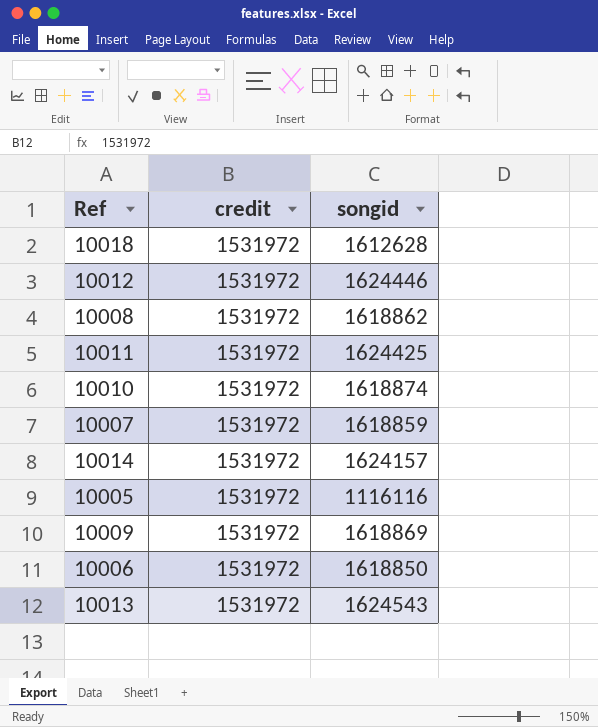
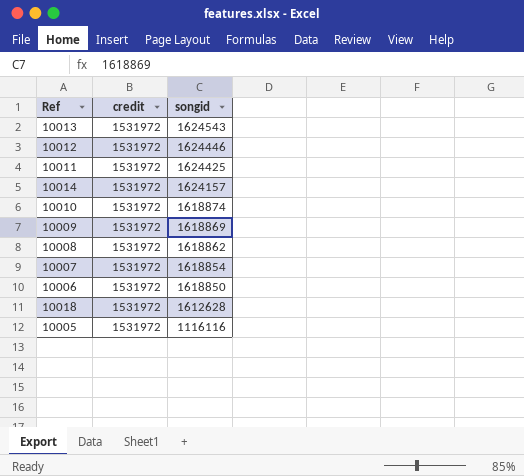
row order: none -> songid descending
10007 | songid: 1618859 -> 1618854

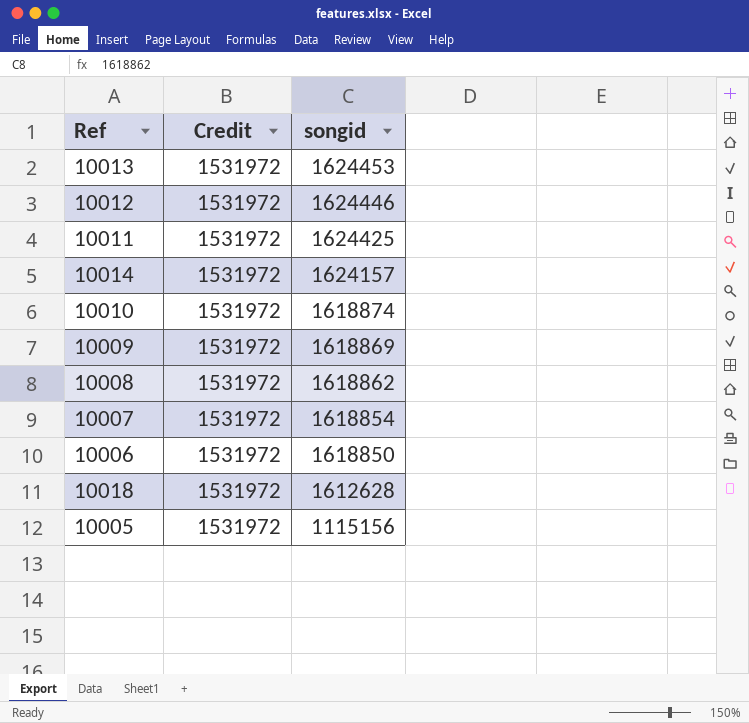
column name: credit -> Credit
10013 | songid: 1624543 -> 1624453
10005 | songid: 1116116 -> 1115156

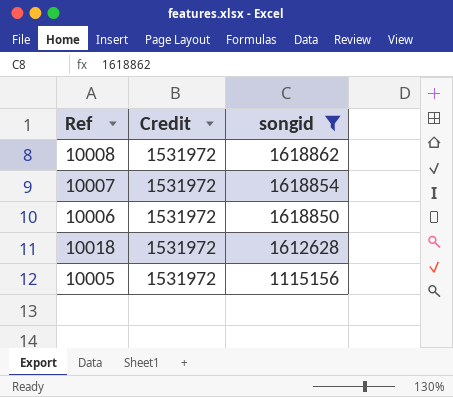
filter: none -> songid <= 1618862

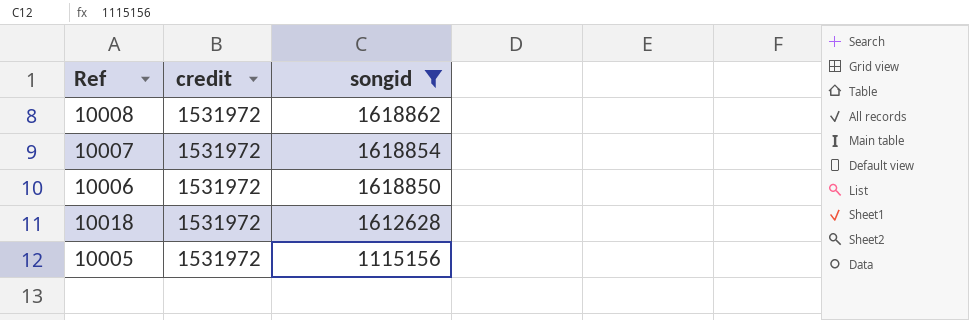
column name: Credit -> credit

